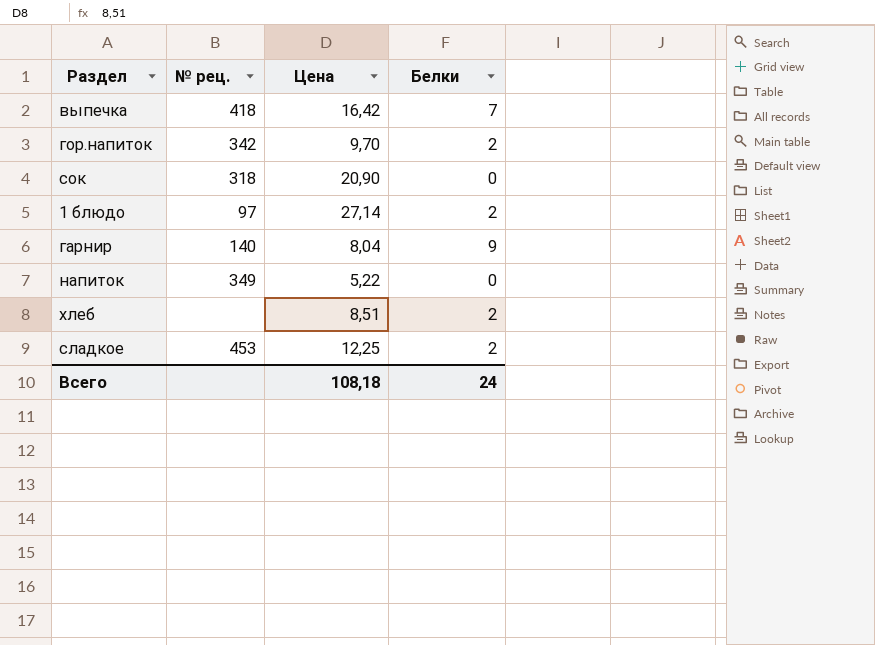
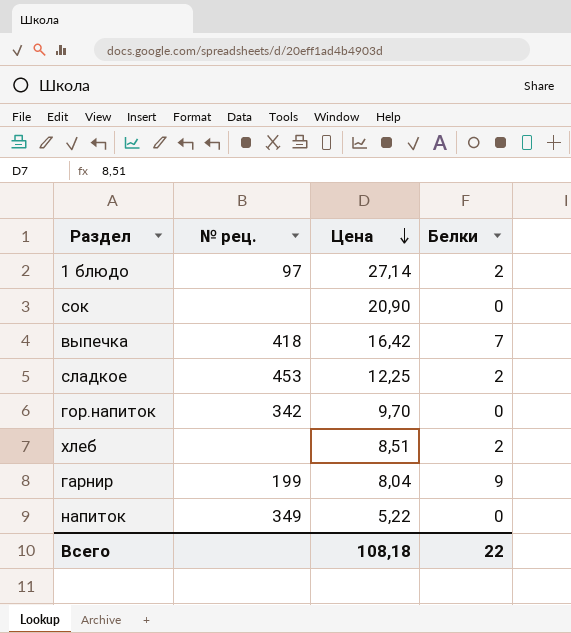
row order: none -> Цена descending
сок | № рец.: 318 -> none
гор.напиток | Белки: 2 -> 0
гарнир | № рец.: 140 -> 199
Всего | Белки: 24 -> 22

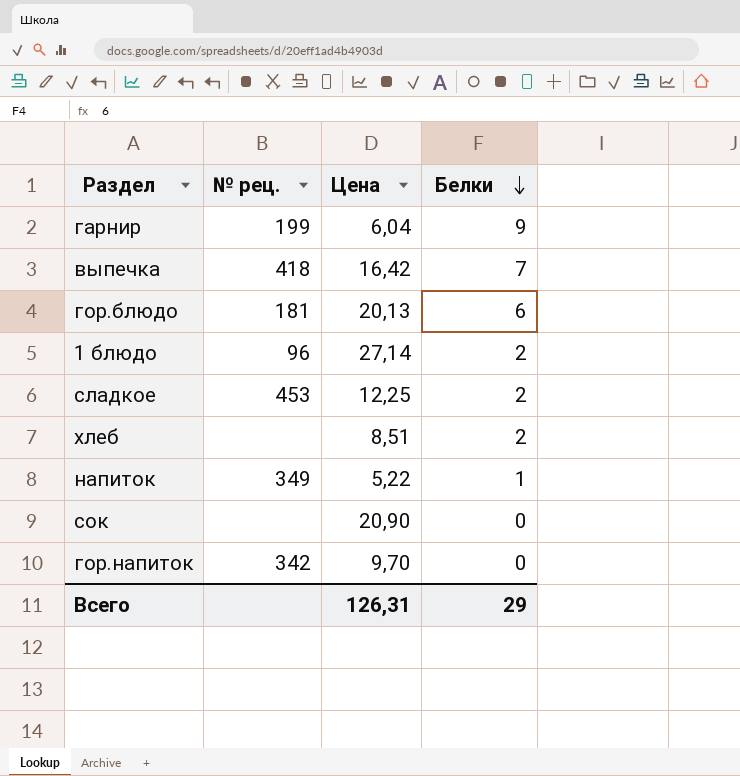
row order: Цена descending -> Белки descending
гарнир | Цена: 8,04 -> 6,04
row гор.блюдо: none -> 181 | 20,13 | 6
1 блюдо | № рец.: 97 -> 96
напиток | Белки: 0 -> 1
Всего | Цена: 108,18 -> 126,31
Всего | Белки: 22 -> 29

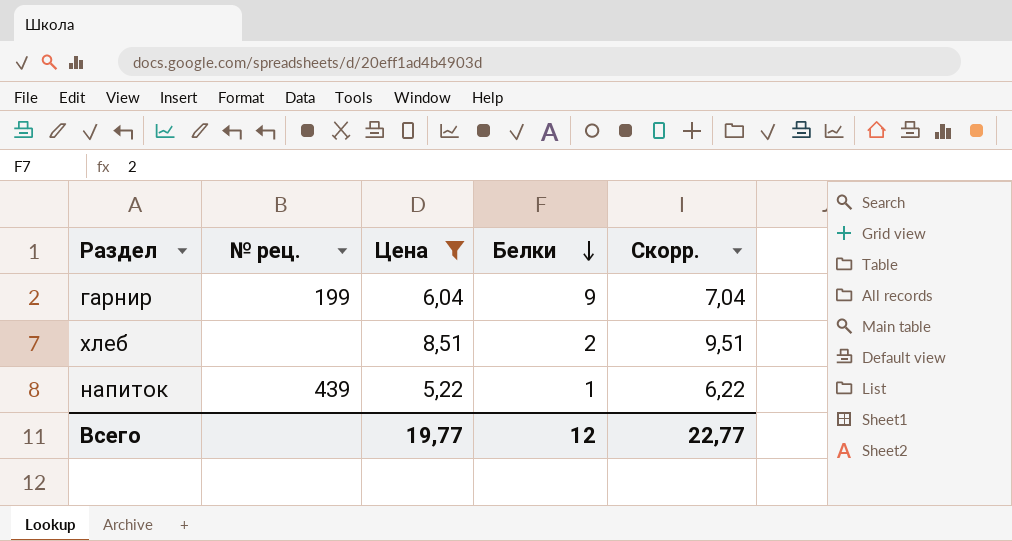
filter: none -> Цена <= 8,51
column Скорр. | formula: none -> [Цена] + 1
напиток | № рец.: 349 -> 439
Всего | Цена: 126,31 -> 19,77
Всего | Белки: 29 -> 12

